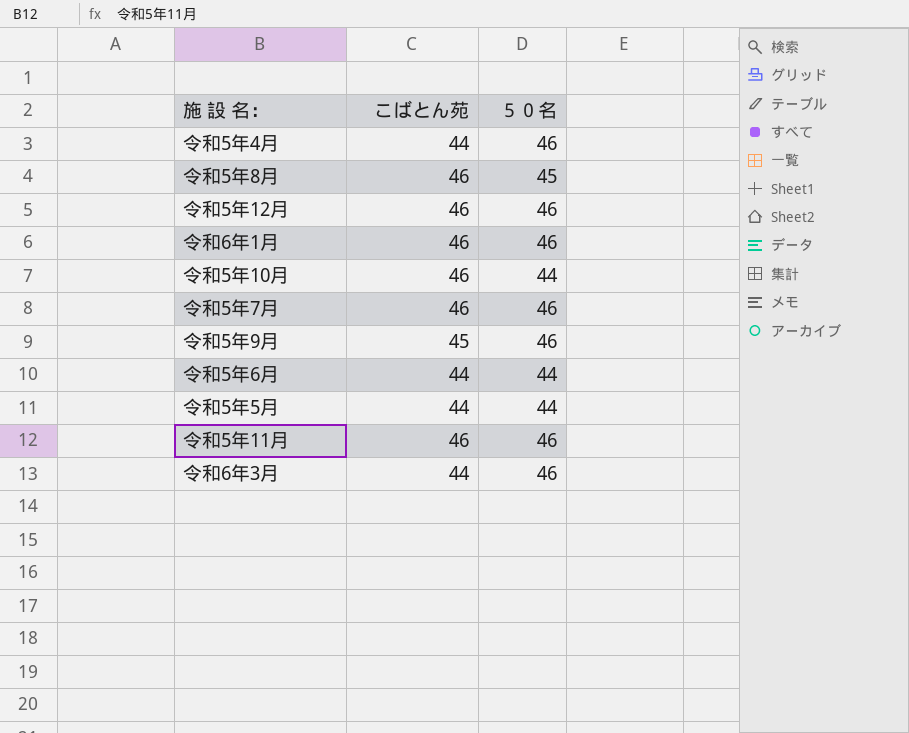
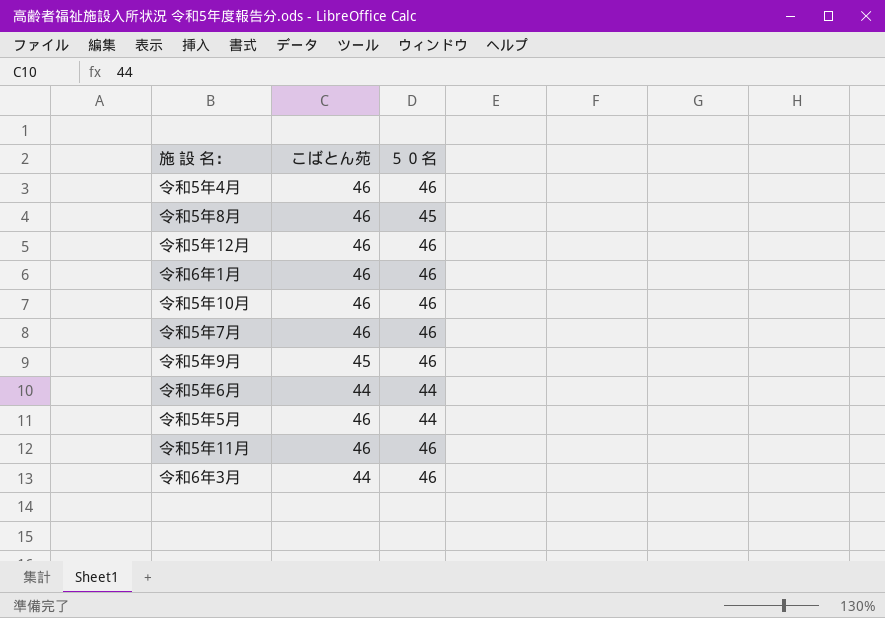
令和5年4月 | こばとん苑: 44 -> 46
令和5年10月 | ５０名: 44 -> 46
令和5年5月 | こばとん苑: 44 -> 46

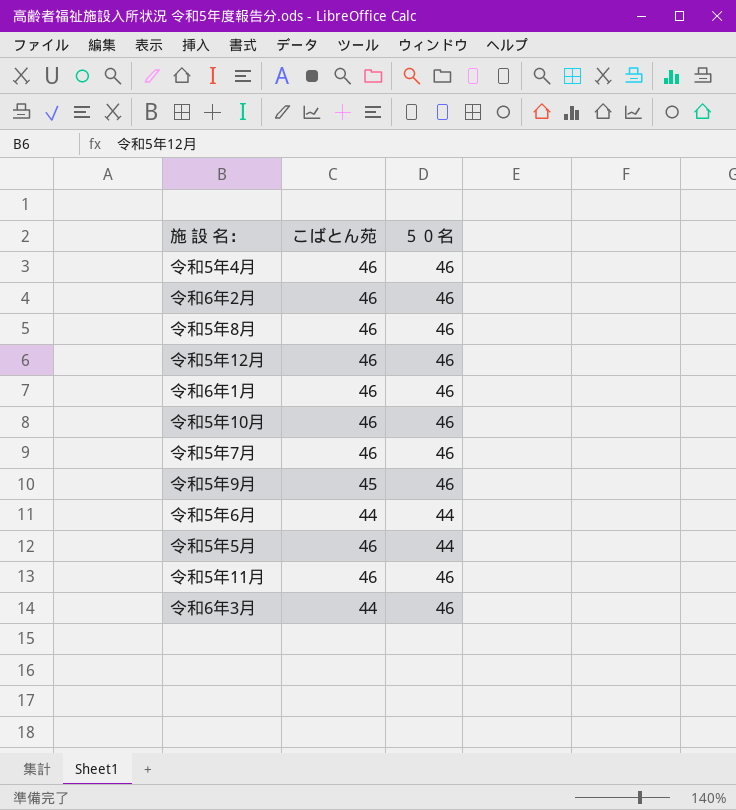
row 令和6年2月: none -> 46 | 46
令和5年8月 | ５０名: 45 -> 46

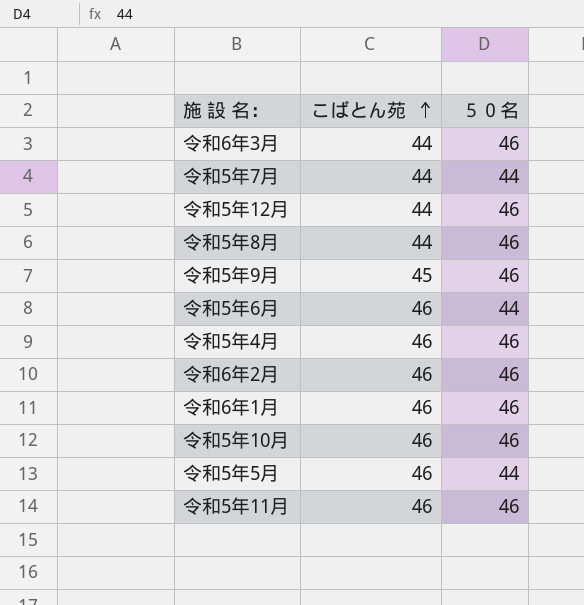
row order: none -> こばとん苑 ascending
令和5年7月 | こばとん苑: 46 -> 44
令和5年7月 | ５０名: 46 -> 44
令和5年12月 | こばとん苑: 46 -> 44
令和5年8月 | こばとん苑: 46 -> 44
令和5年6月 | こばとん苑: 44 -> 46

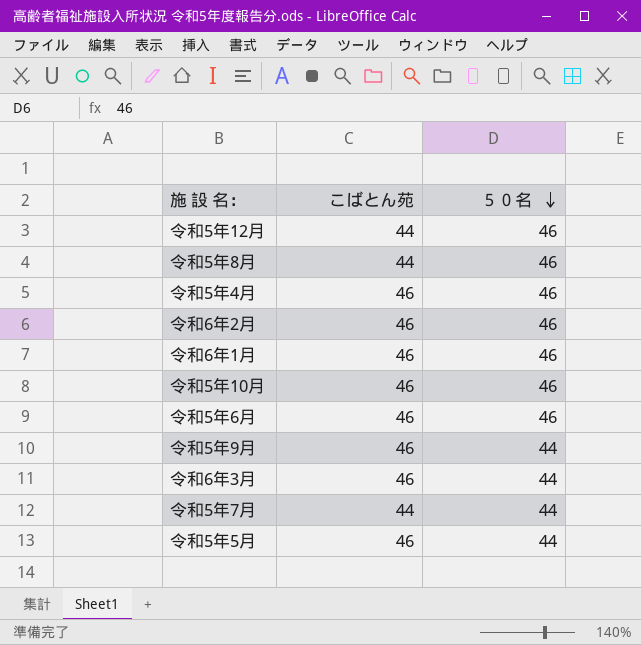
row order: こばとん苑 ascending -> ５０名 descending
row 令和5年11月: 46 | 46 -> none
令和5年6月 | ５０名: 44 -> 46
令和5年9月 | こばとん苑: 45 -> 46
令和5年9月 | ５０名: 46 -> 44
令和6年3月 | こばとん苑: 44 -> 46
令和6年3月 | ５０名: 46 -> 44

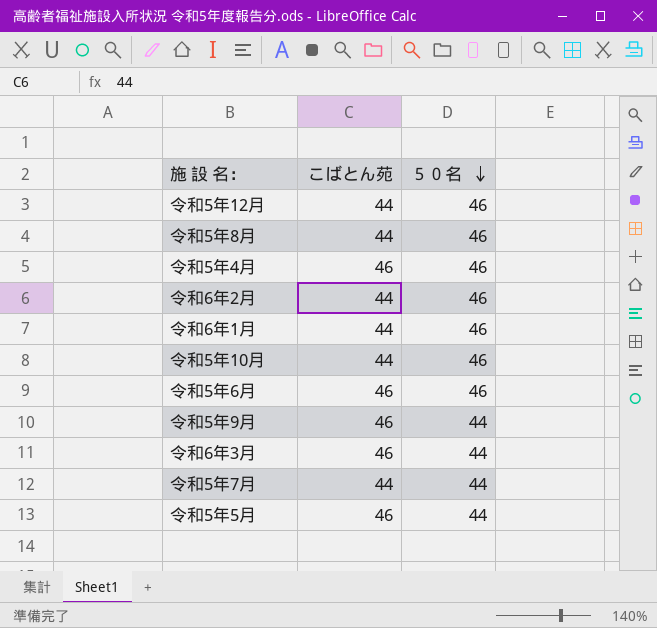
令和6年2月 | こばとん苑: 46 -> 44
令和6年1月 | こばとん苑: 46 -> 44
令和5年10月 | こばとん苑: 46 -> 44

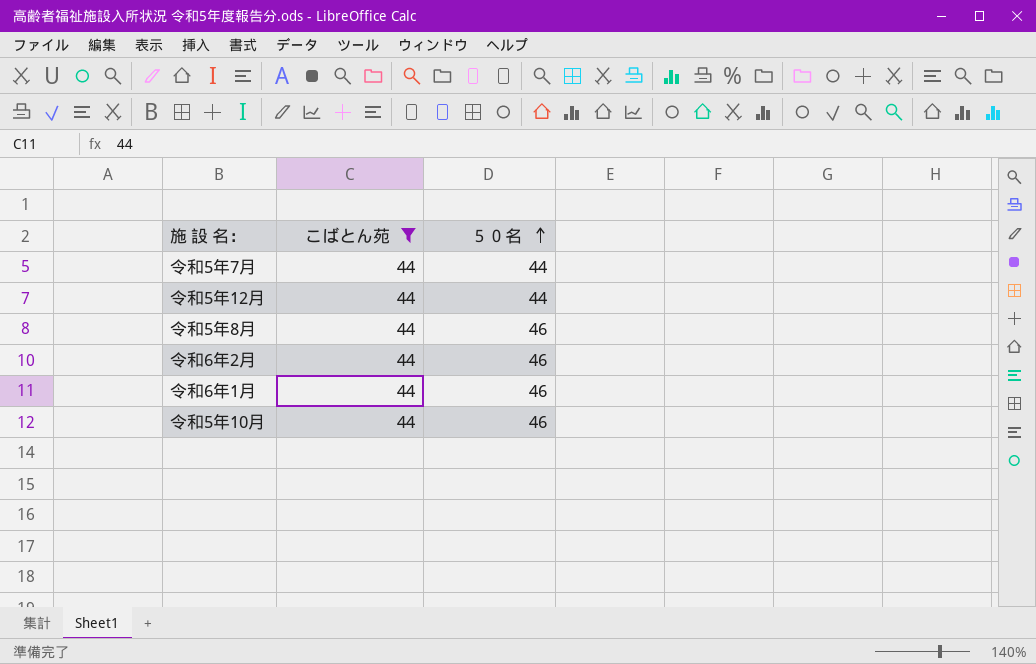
filter: none -> こばとん苑 = 44
row order: ５０名 descending -> ５０名 ascending
令和5年12月 | ５０名: 46 -> 44

